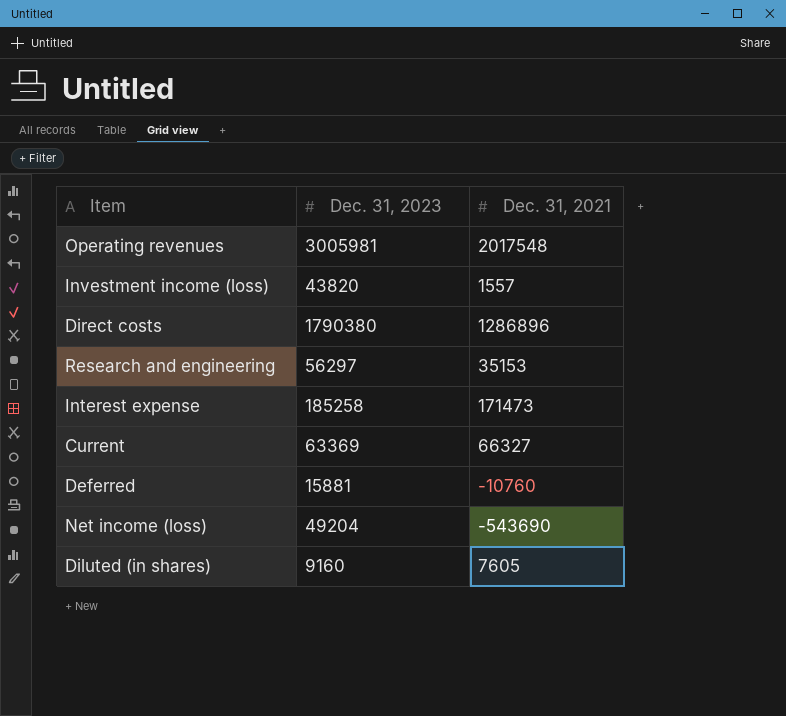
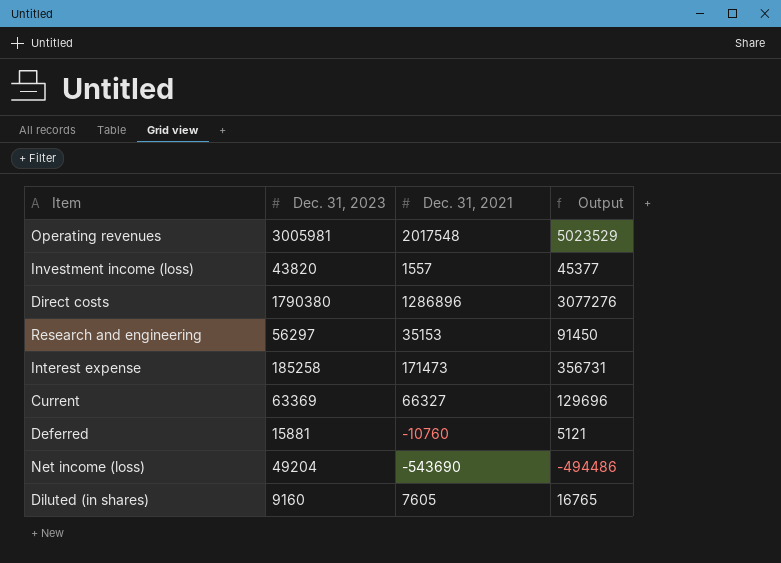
column Output | formula: none -> [Dec. 31, 2023] + [Dec. 31, 2021]

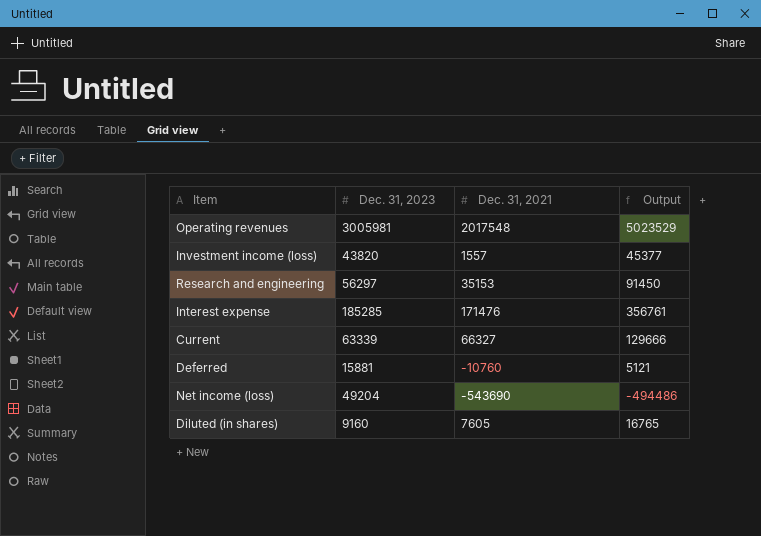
row Direct costs: 1790380 | 1286896 | 3077276 -> none
Interest expense | Dec. 31, 2023: 185258 -> 185285
Interest expense | Dec. 31, 2021: 171473 -> 171476
Interest expense | Output: 356731 -> 356761
Current | Dec. 31, 2023: 63369 -> 63339
Current | Output: 129696 -> 129666

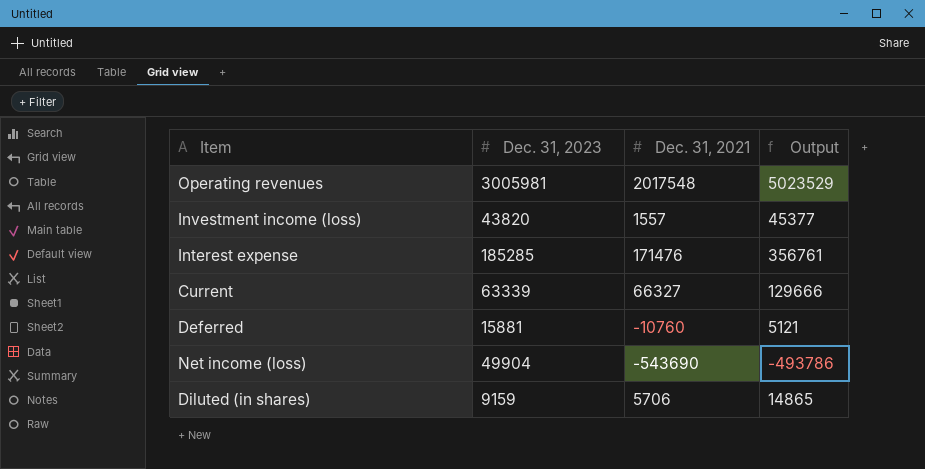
row Research and engineering: 56297 | 35153 | 91450 -> none
Net income (loss) | Dec. 31, 2023: 49204 -> 49904
Net income (loss) | Output: -494486 -> -493786
Diluted (in shares) | Dec. 31, 2023: 9160 -> 9159
Diluted (in shares) | Dec. 31, 2021: 7605 -> 5706
Diluted (in shares) | Output: 16765 -> 14865

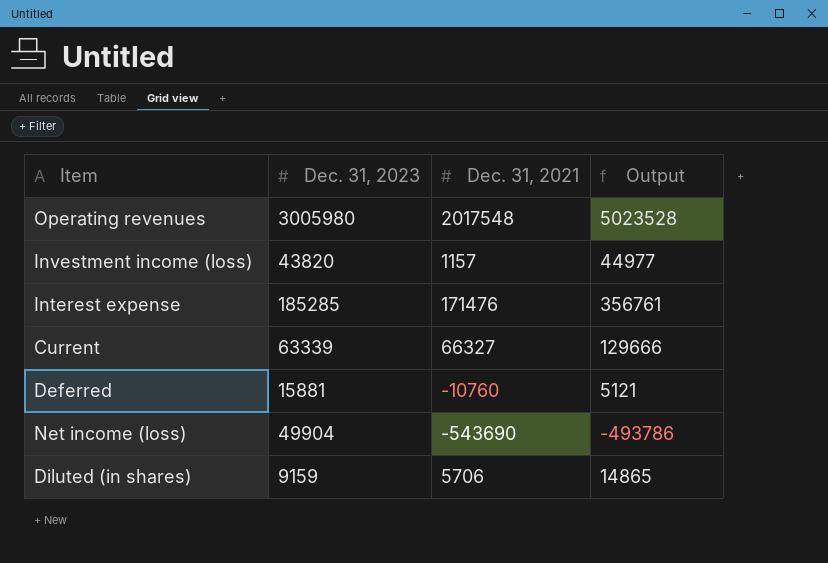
Operating revenues | Dec. 31, 2023: 3005981 -> 3005980
Operating revenues | Output: 5023529 -> 5023528
Investment income (loss) | Dec. 31, 2021: 1557 -> 1157
Investment income (loss) | Output: 45377 -> 44977

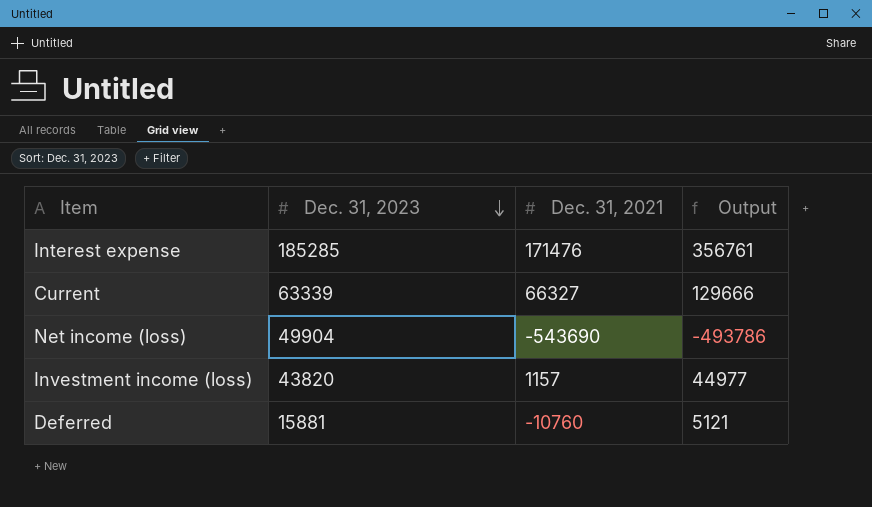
row order: none -> Dec. 31, 2023 descending
row Operating revenues: 3005980 | 2017548 | 5023528 -> none
row Diluted (in shares): 9159 | 5706 | 14865 -> none

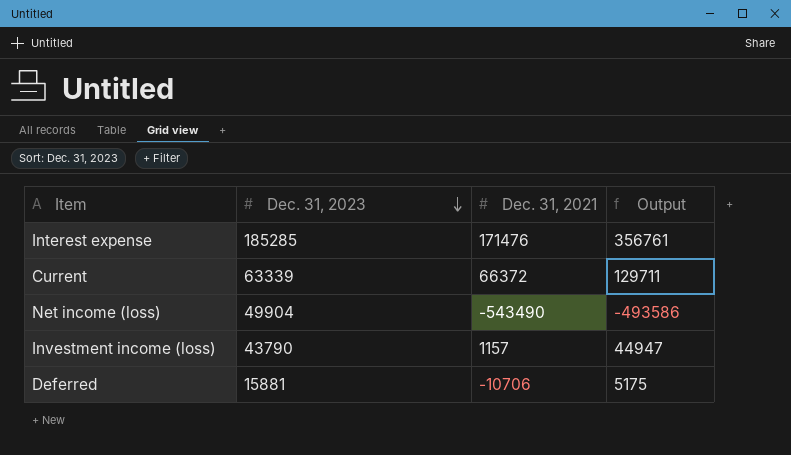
Current | Dec. 31, 2021: 66327 -> 66372
Current | Output: 129666 -> 129711
Net income (loss) | Dec. 31, 2021: -543690 -> -543490
Net income (loss) | Output: -493786 -> -493586
Investment income (loss) | Dec. 31, 2023: 43820 -> 43790
Investment income (loss) | Output: 44977 -> 44947
Deferred | Dec. 31, 2021: -10760 -> -10706
Deferred | Output: 5121 -> 5175

